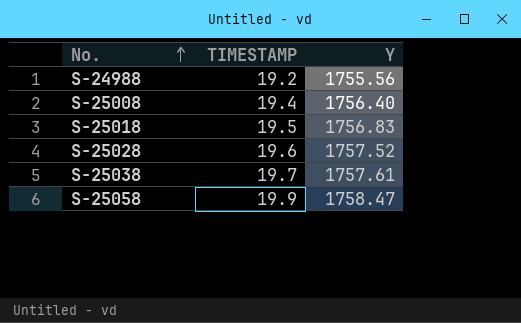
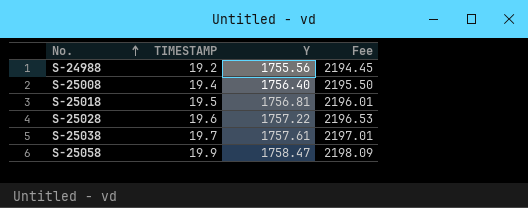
column Fee | formula: none -> [Y] * 1.25
S-25018 | Y: 1756.83 -> 1756.81
S-25028 | Y: 1757.52 -> 1757.22

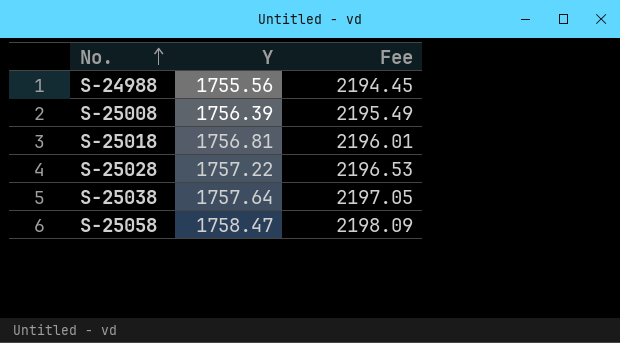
column TIMESTAMP | position: 2 -> none
S-25008 | Y: 1756.40 -> 1756.39
S-25008 | Fee: 2195.50 -> 2195.49
S-25038 | Y: 1757.61 -> 1757.64
S-25038 | Fee: 2197.01 -> 2197.05

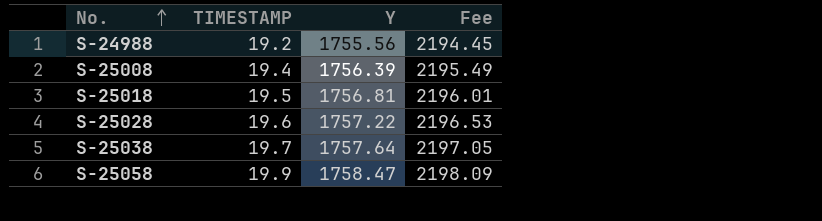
column TIMESTAMP | position: none -> 2

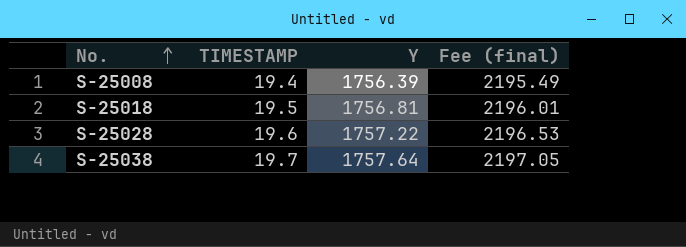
column name: Fee -> Fee (final)
row S-24988: 19.2 | 1755.56 | 2194.45 -> none
row S-25058: 19.9 | 1758.47 | 2198.09 -> none

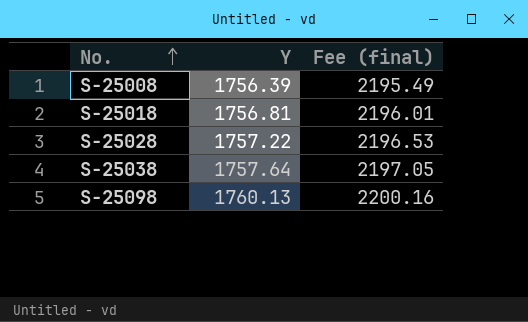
column TIMESTAMP | position: 2 -> none
row S-25098: none -> 1760.13 | 2200.16

